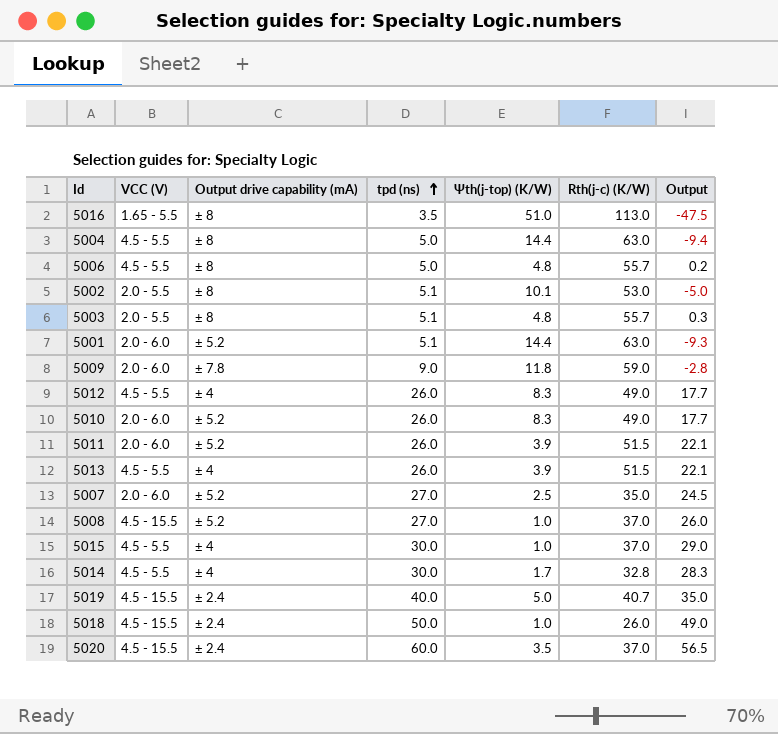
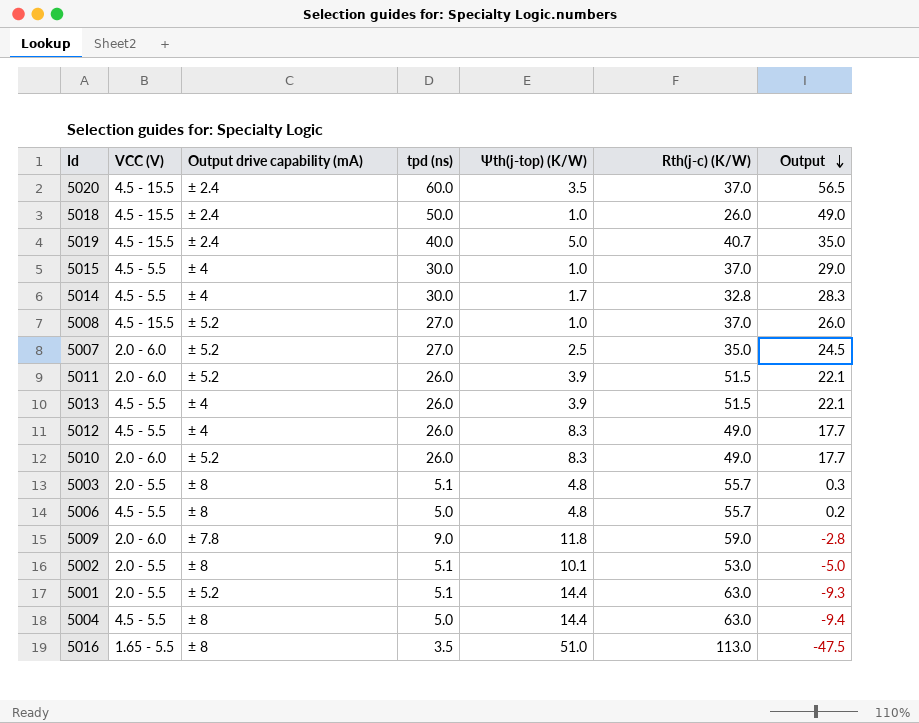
row order: tpd (ns) ascending -> Output descending
5001 | VCC (V): 2.0 - 6.0 -> 2.0 - 5.5

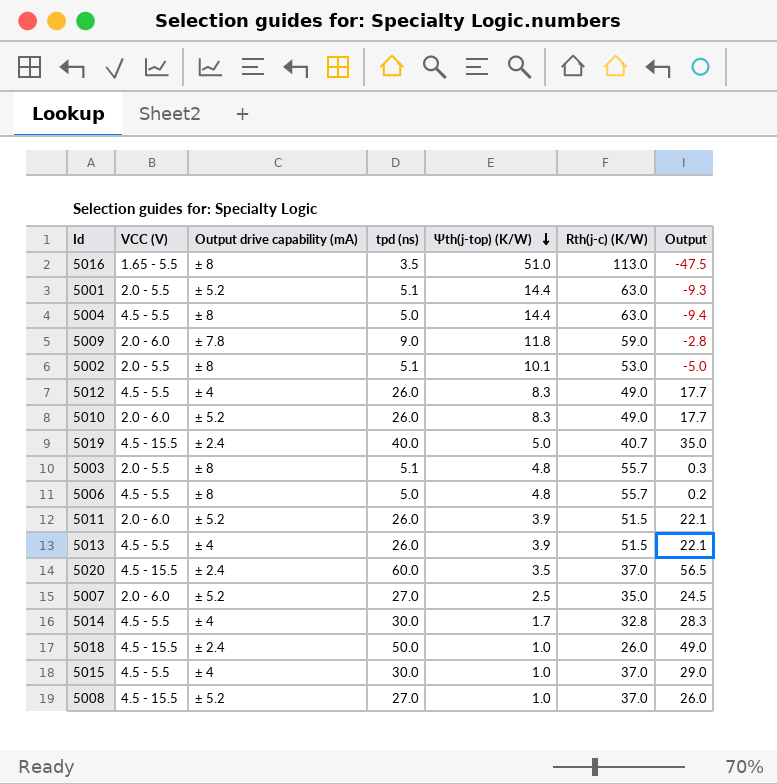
row order: Output descending -> Ψth(j-top) (K/W) descending

